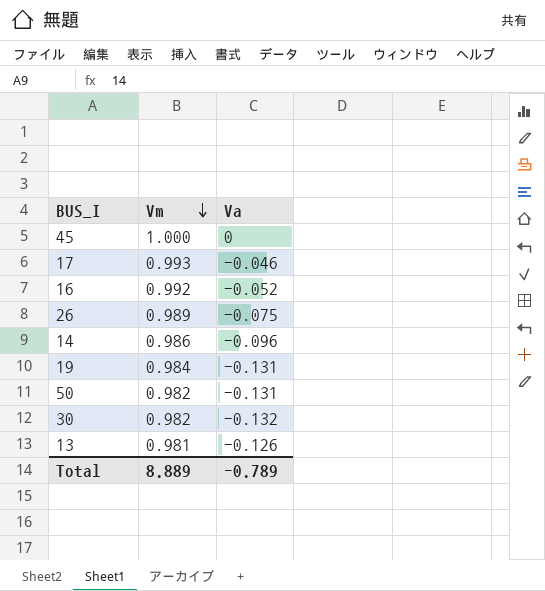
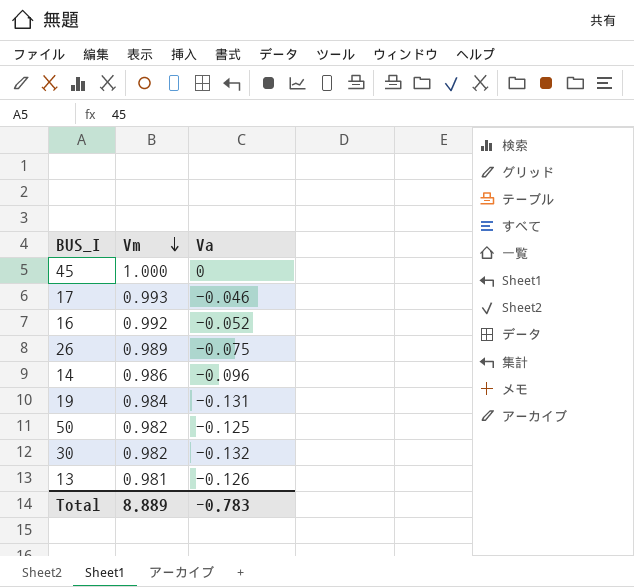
50 | Va: -0.131 -> -0.125
Total | Va: -0.789 -> -0.783

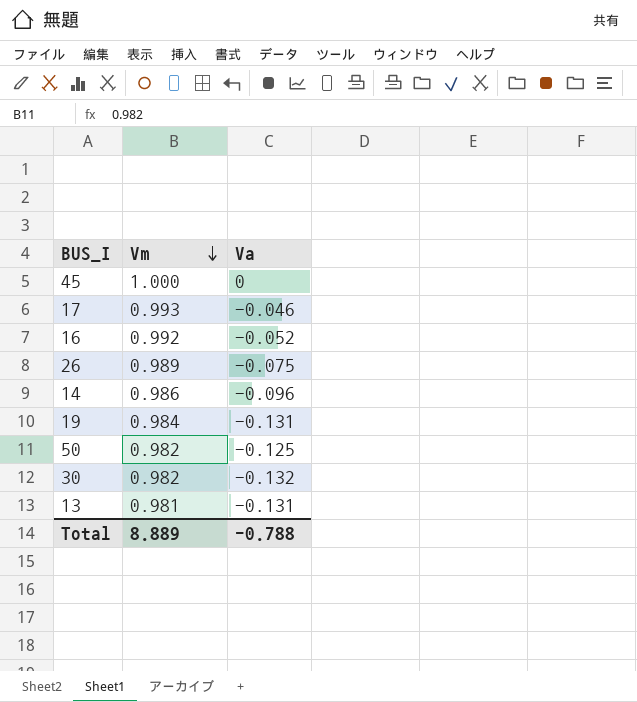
13 | Va: -0.126 -> -0.131
Total | Va: -0.783 -> -0.788

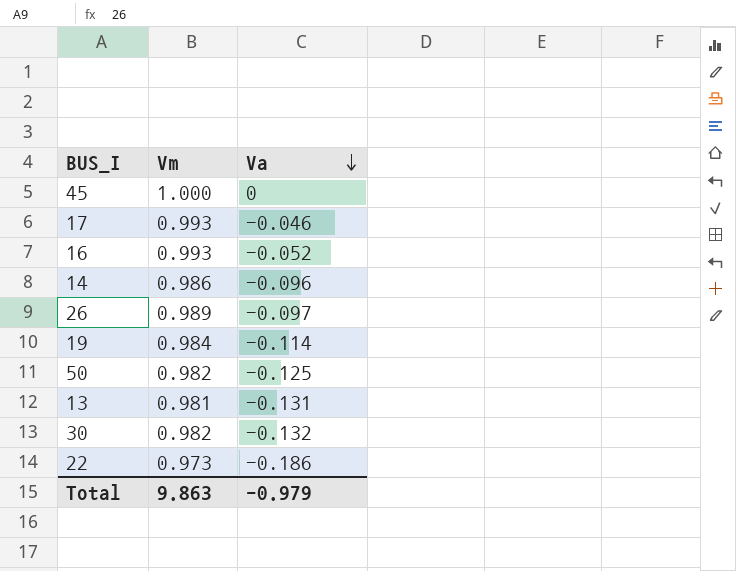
row order: Vm descending -> Va descending
16 | Vm: 0.992 -> 0.993
26 | Va: -0.075 -> -0.097
19 | Va: -0.131 -> -0.114
row 22: none -> 0.973 | -0.186
Total | Vm: 8.889 -> 9.863
Total | Va: -0.788 -> -0.979

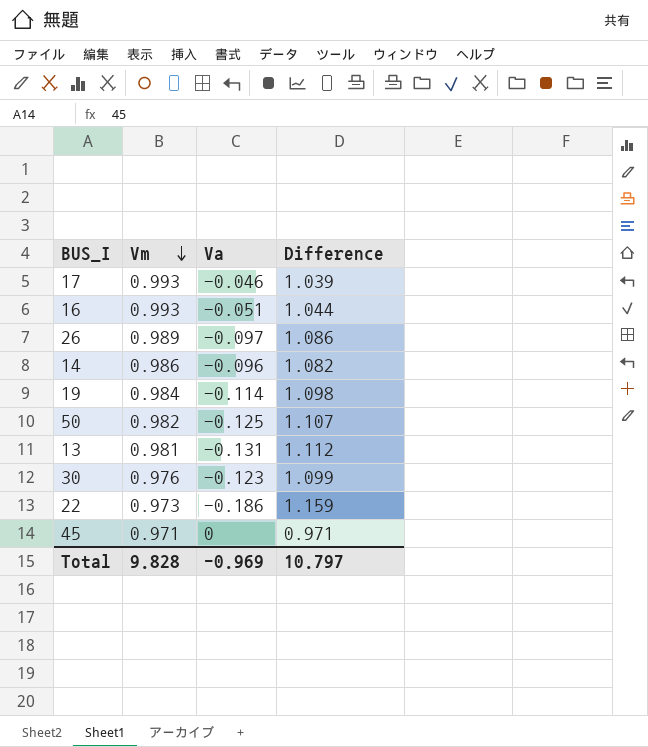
row order: Va descending -> Vm descending
column Difference | formula: none -> [Vm] - [Va]
16 | Va: -0.052 -> -0.051
30 | Vm: 0.982 -> 0.976
30 | Va: -0.132 -> -0.123
45 | Vm: 1.000 -> 0.971
Total | Vm: 9.863 -> 9.828
Total | Va: -0.979 -> -0.969

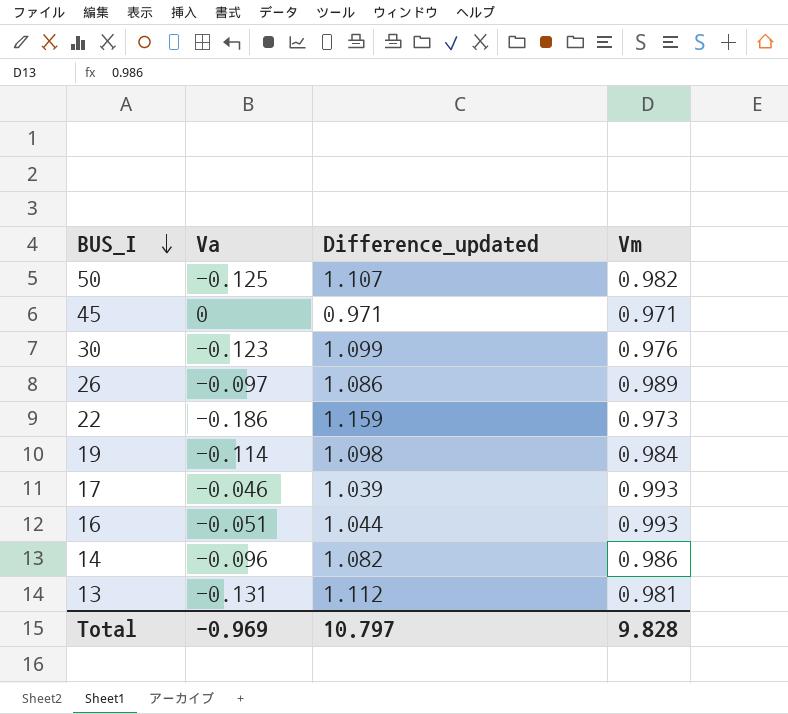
row order: Vm descending -> BUS_I descending
column name: Difference -> Difference_updated
column Vm | position: 2 -> 4

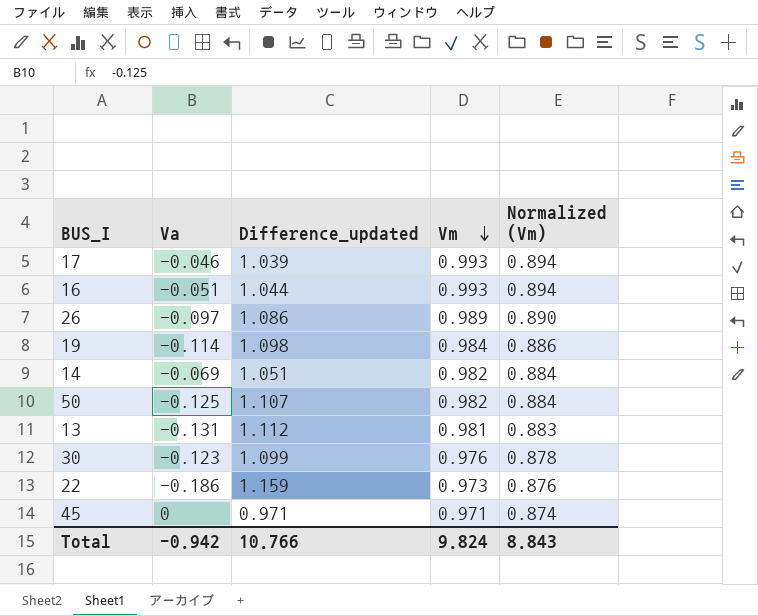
row order: BUS_I descending -> Vm descending
column Normalized (Vm) | formula: none -> [Vm] * 0.9
14 | Va: -0.096 -> -0.069
14 | Difference_updated: 1.082 -> 1.051
14 | Vm: 0.986 -> 0.982
Total | Va: -0.969 -> -0.942
Total | Difference_updated: 10.797 -> 10.766
Total | Vm: 9.828 -> 9.824

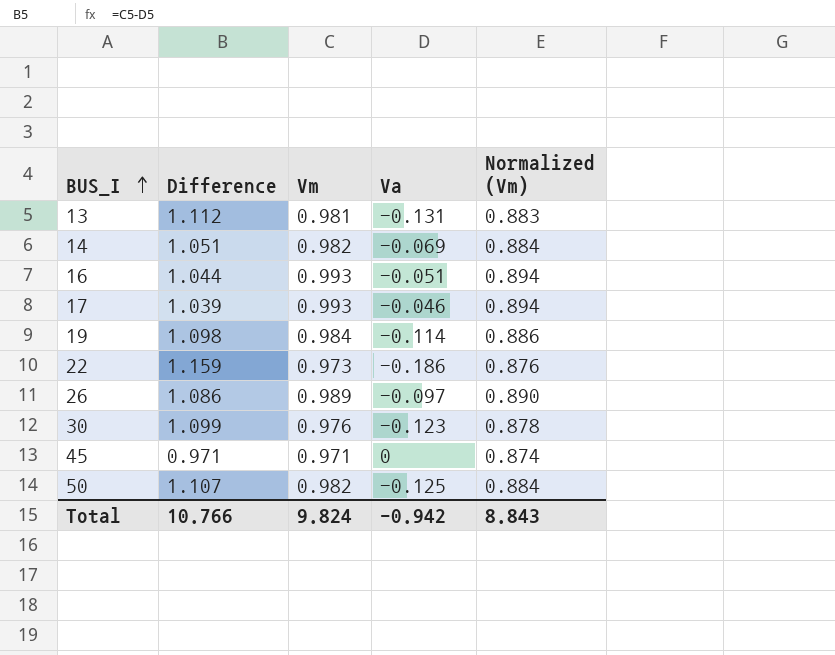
row order: Vm descending -> BUS_I ascending
column name: Difference_updated -> Difference
column Va | position: 2 -> 4

